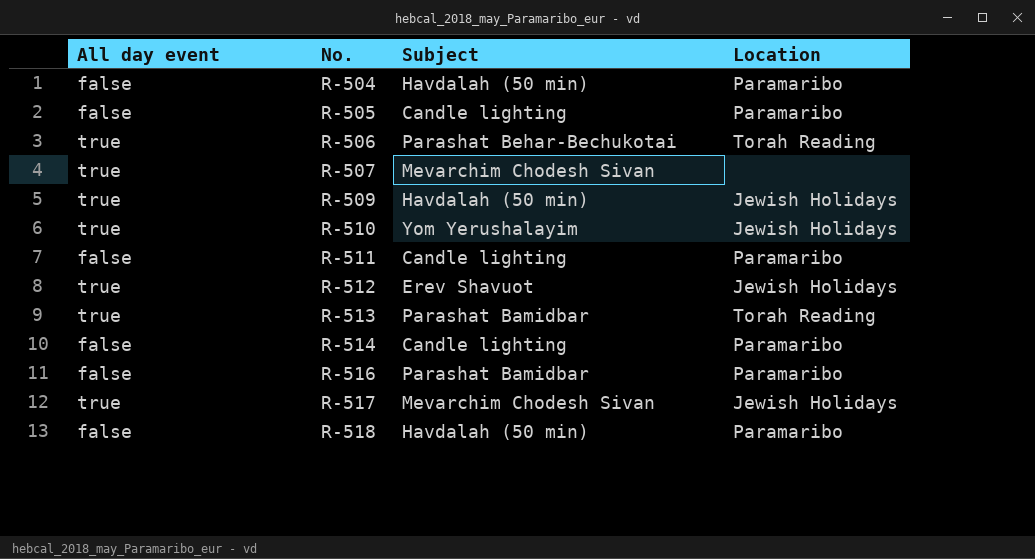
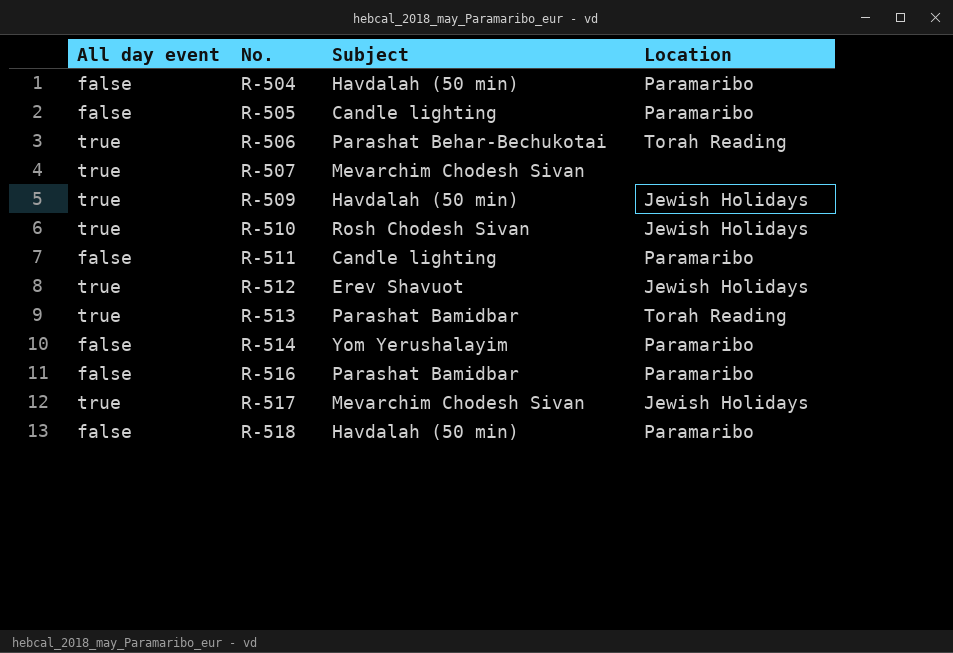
R-510 | Subject: Yom Yerushalayim -> Rosh Chodesh Sivan
R-514 | Subject: Candle lighting -> Yom Yerushalayim

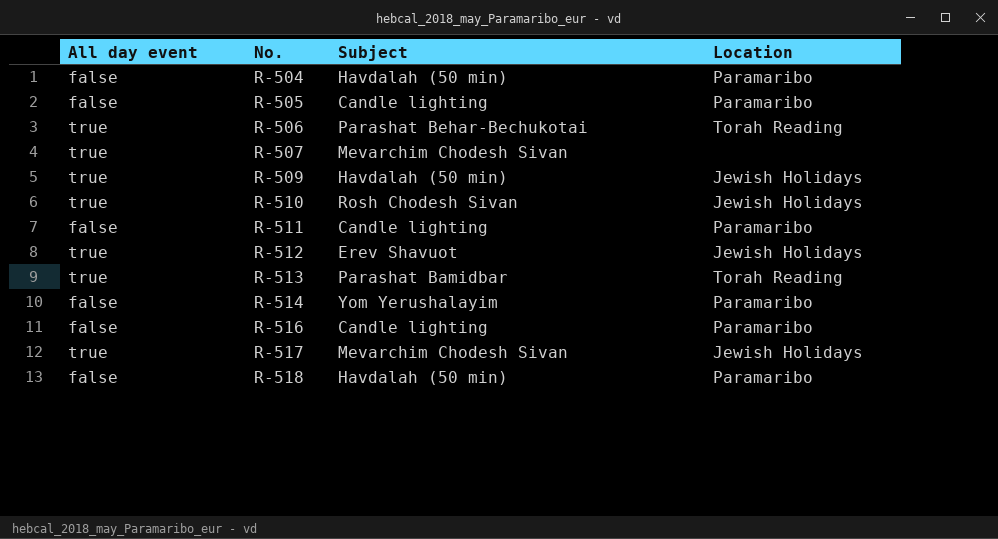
R-516 | Subject: Parashat Bamidbar -> Candle lighting

